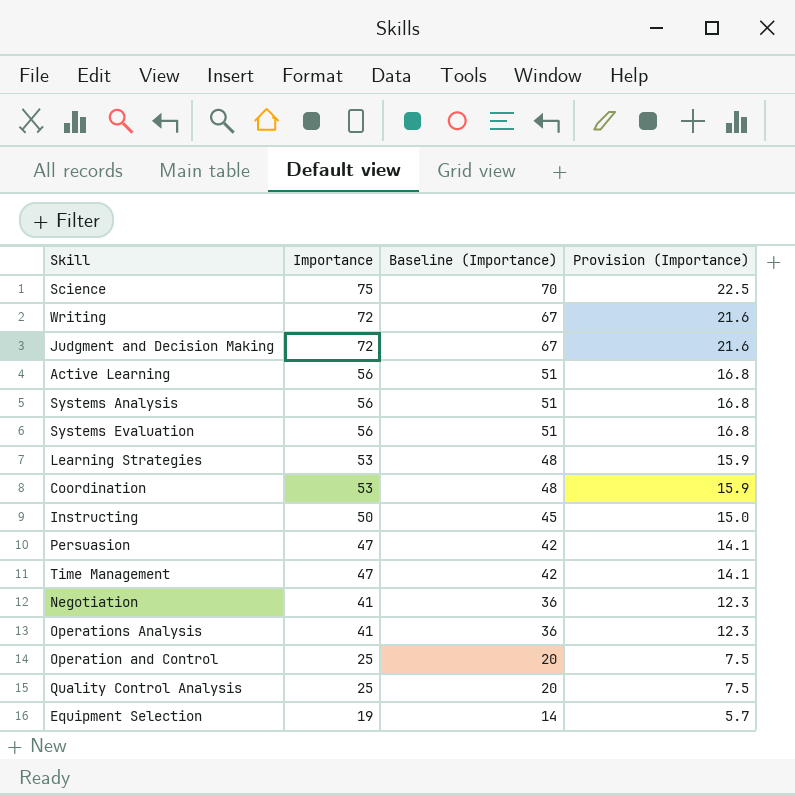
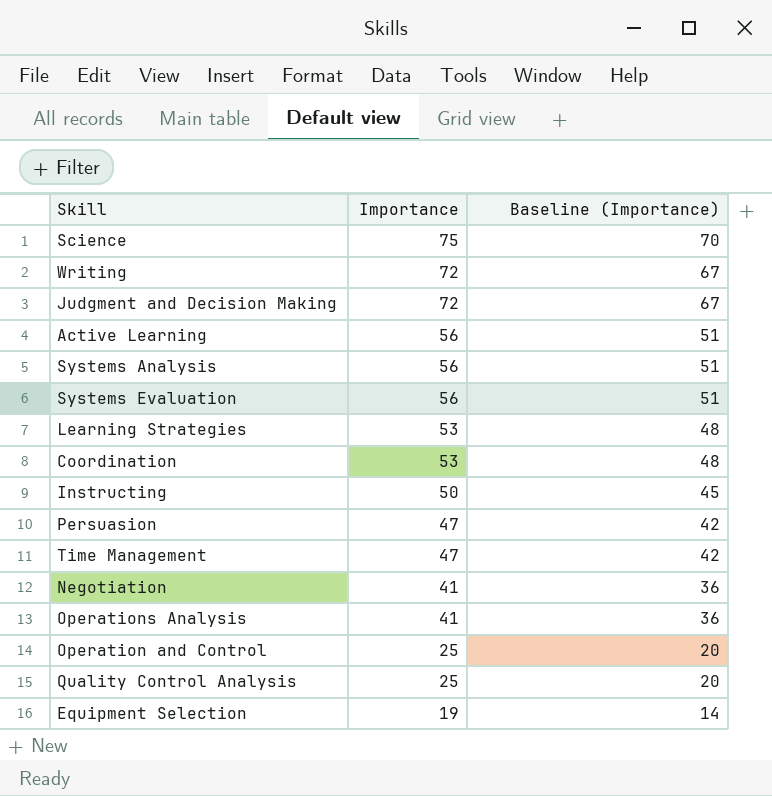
column Provision (Importance) | formula: [Importance] * 0.3 -> none

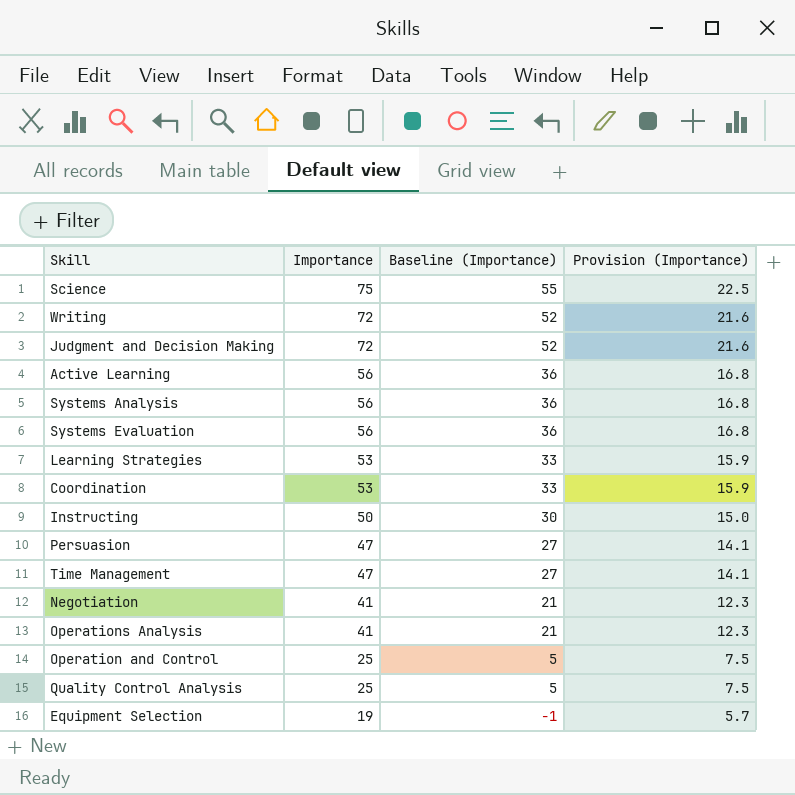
column Baseline (Importance) | formula: [Importance] - 5 -> [Importance] - 20
column Provision (Importance) | formula: none -> [Importance] * 0.3

